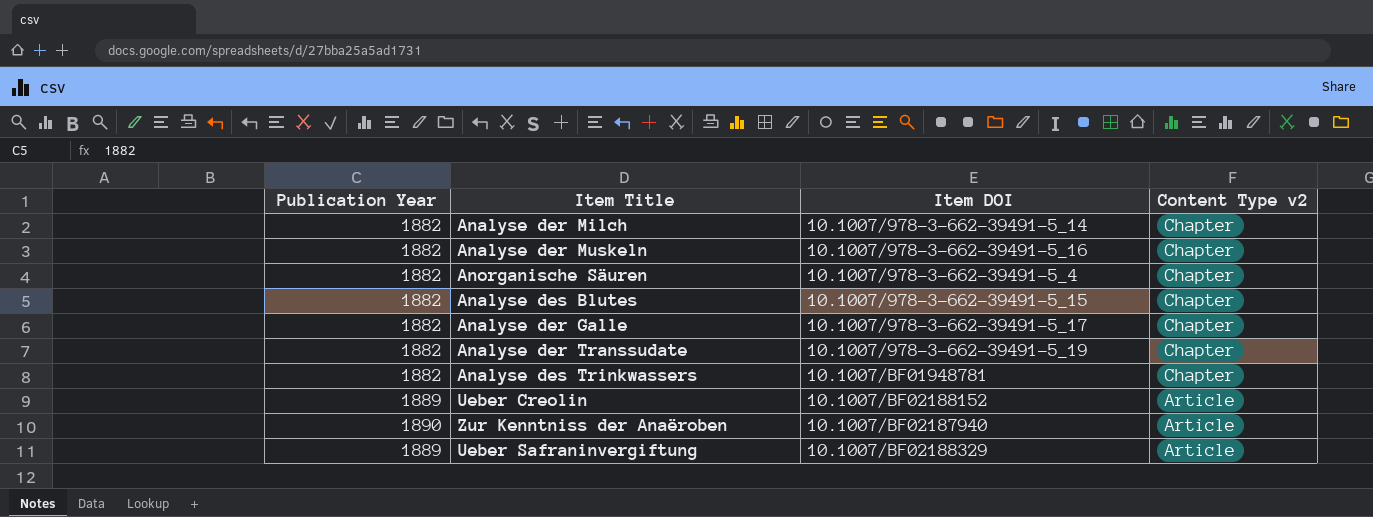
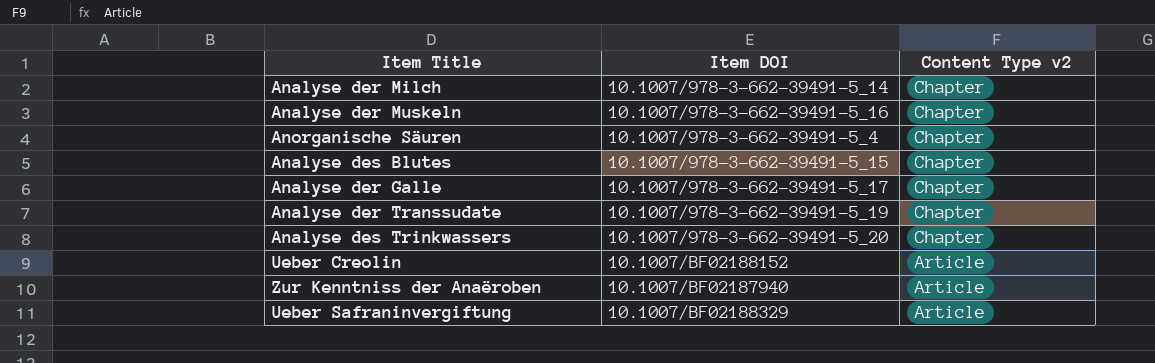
column Publication Year | position: 1 -> none
Analyse des Trinkwassers | Item DOI: 10.1007/BF01948781 -> 10.1007/978-3-662-39491-5_20

